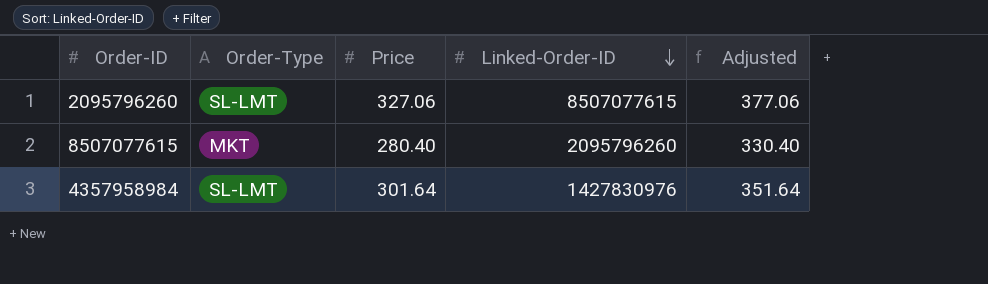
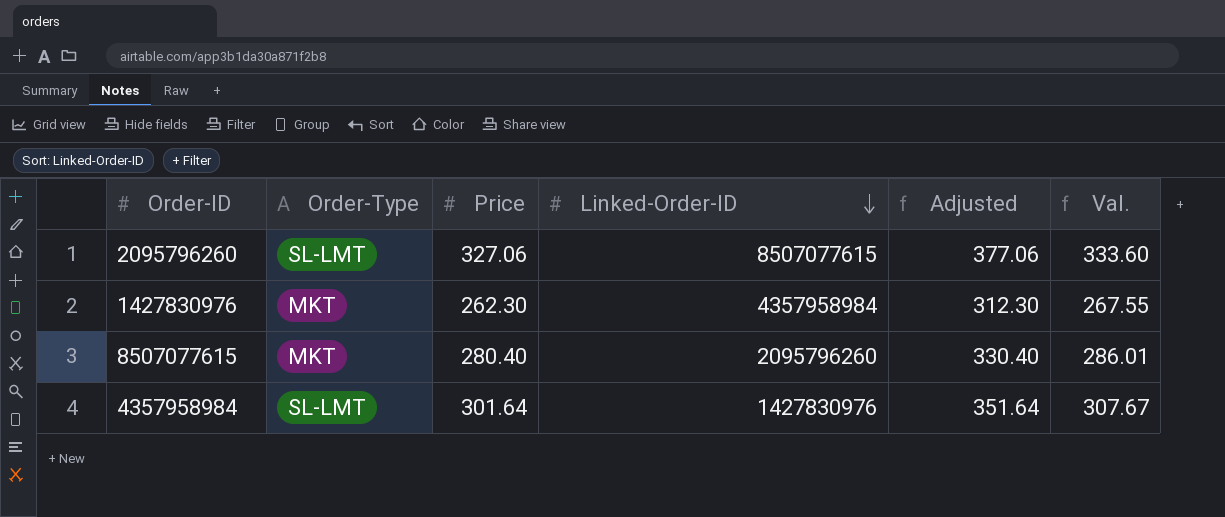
column Val. | formula: none -> [Price] * 1.02
row 1427830976: none -> MKT | 262.30 | 4357958984 | 312.30 | 267.55

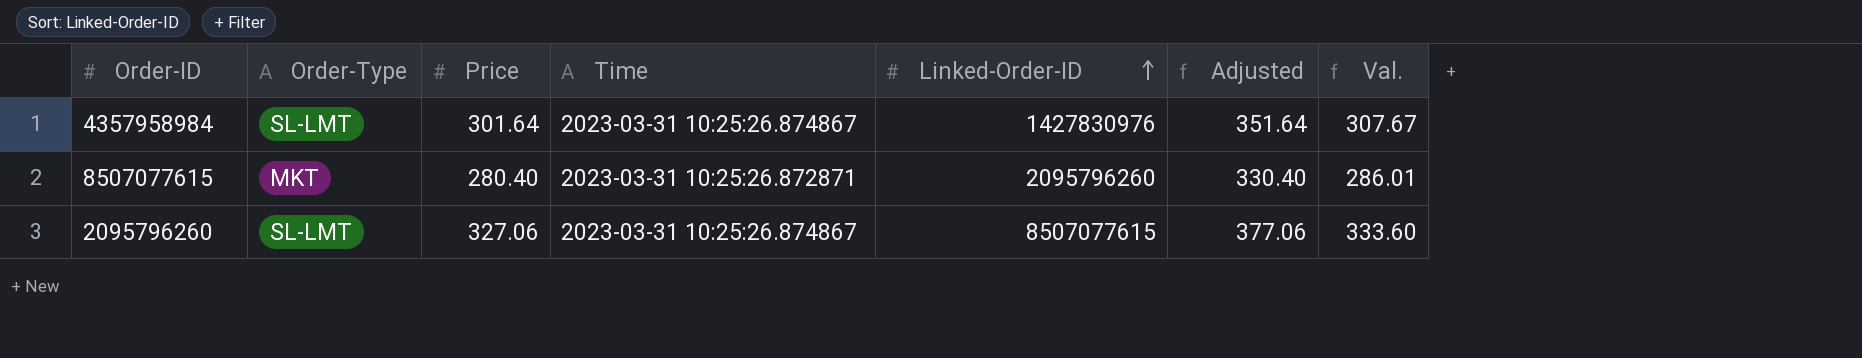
row order: Linked-Order-ID descending -> Linked-Order-ID ascending
column Time | position: none -> 4
row 1427830976: MKT | 262.30 | 4357958984 | 312.30 | 267.55 -> none

